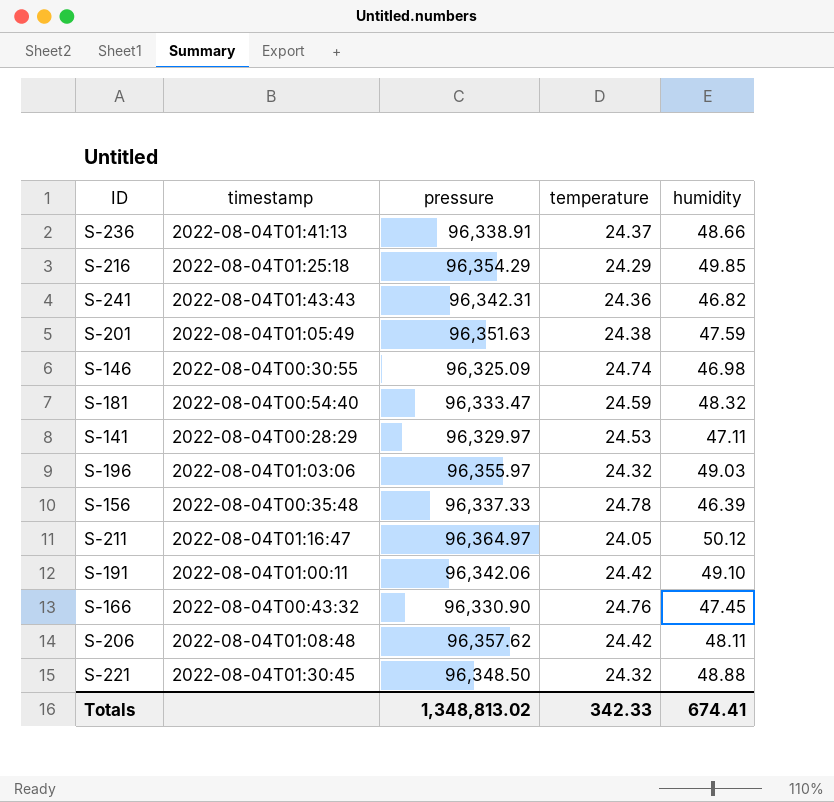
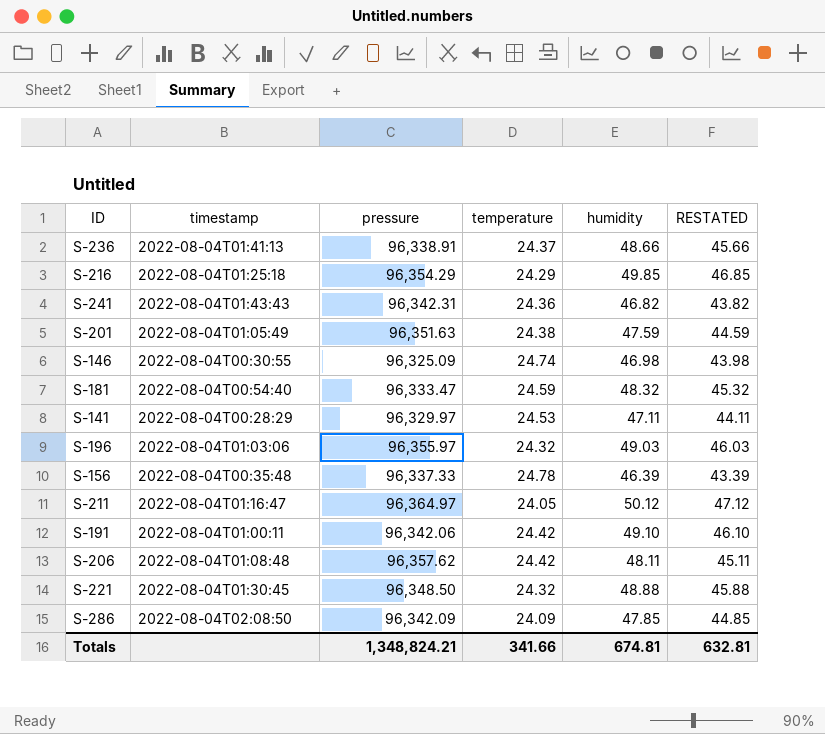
column RESTATED | formula: none -> [humidity] - 3
row S-166: 2022-08-04T00:43:32 | 96,330.90 | 24.76 | 47.45 -> none
row S-286: none -> 2022-08-04T02:08:50 | 96,342.09 | 24.09 | 47.85 | 44.85
Totals | pressure: 1,348,813.02 -> 1,348,824.21
Totals | temperature: 342.33 -> 341.66
Totals | humidity: 674.41 -> 674.81

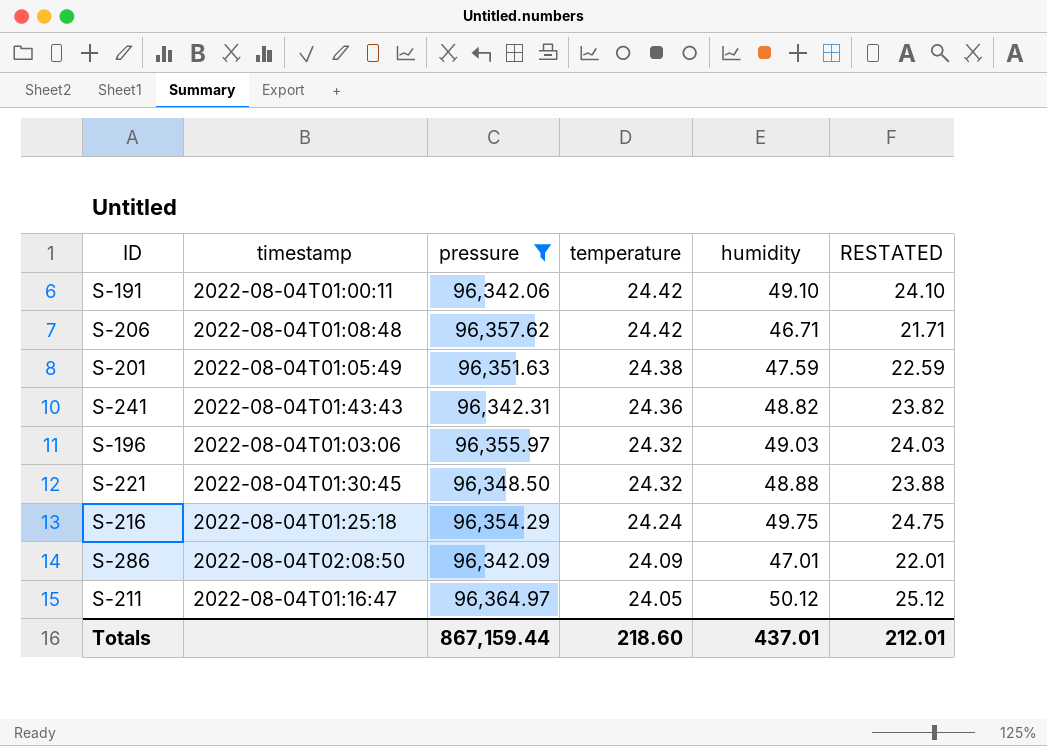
filter: none -> pressure >= 96,342.06
row order: none -> temperature descending
column RESTATED | formula: [humidity] - 3 -> [humidity] - 25
S-206 | humidity: 48.11 -> 46.71
S-241 | humidity: 46.82 -> 48.82
S-216 | temperature: 24.29 -> 24.24
S-216 | humidity: 49.85 -> 49.75
S-286 | humidity: 47.85 -> 47.01
Totals | pressure: 1,348,824.21 -> 867,159.44
Totals | temperature: 341.66 -> 218.60
Totals | humidity: 674.81 -> 437.01
Totals | RESTATED: 632.81 -> 212.01

